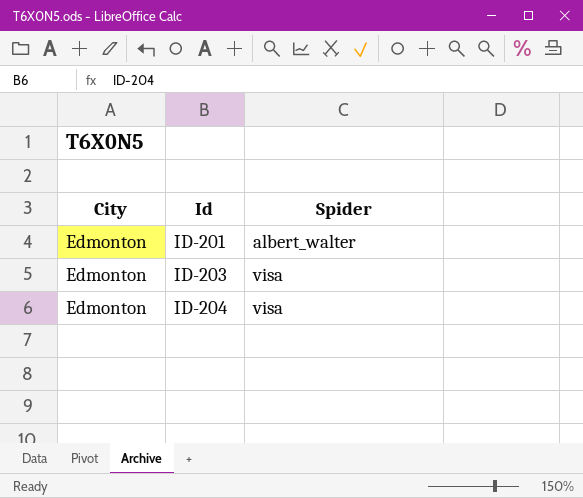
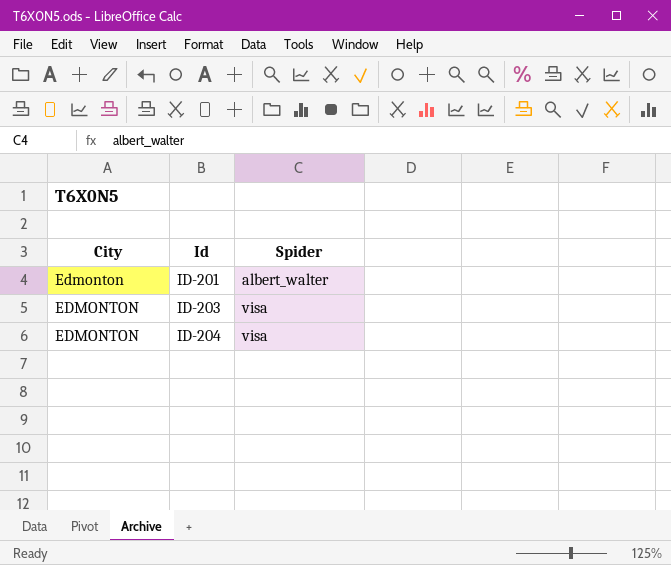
ID-203 | City: Edmonton -> EDMONTON
ID-204 | City: Edmonton -> EDMONTON

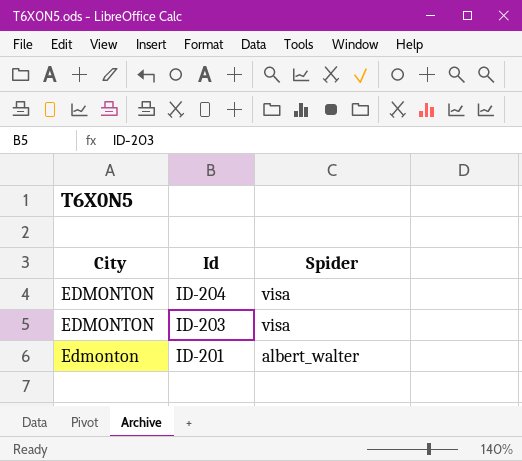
row order: Id ascending -> Id descending

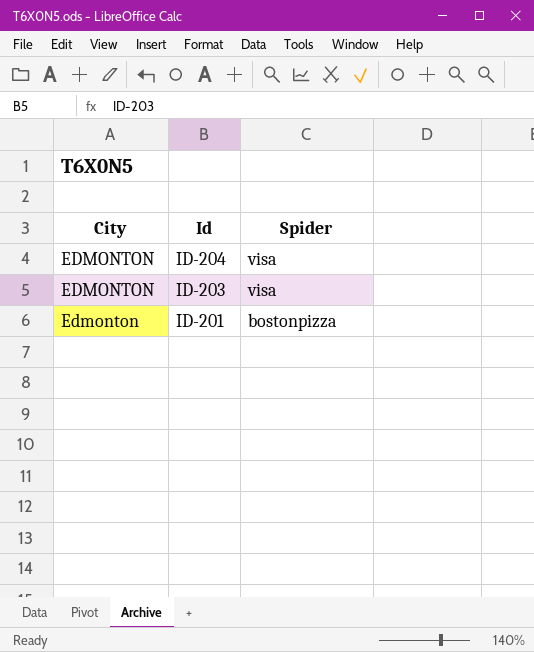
ID-201 | Spider: albert_walter -> bostonpizza

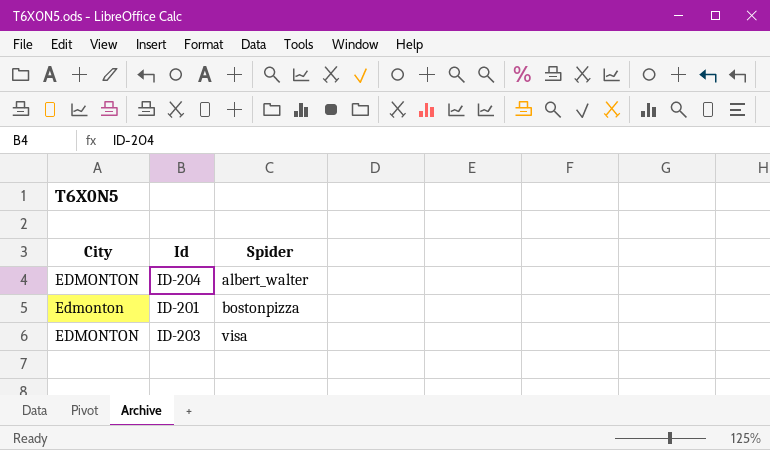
row order: Id descending -> Spider ascending
ID-204 | Spider: visa -> albert_walter

